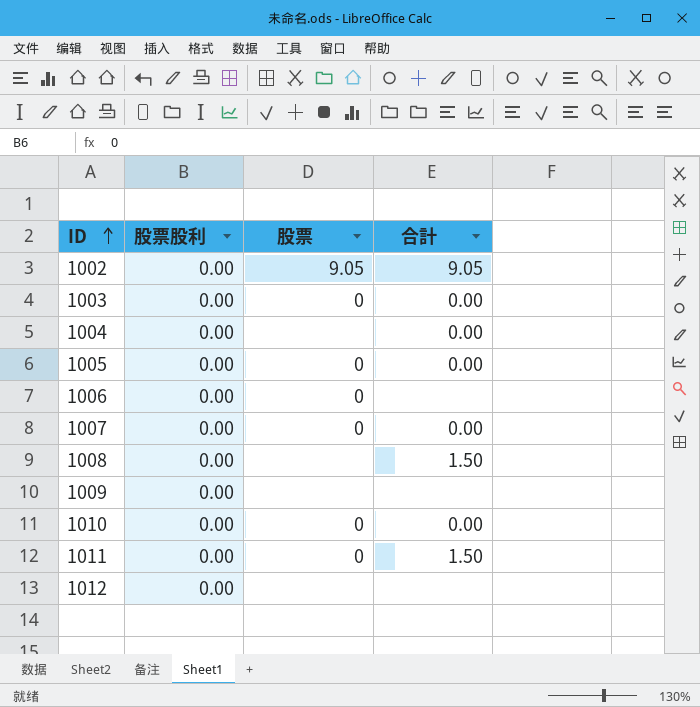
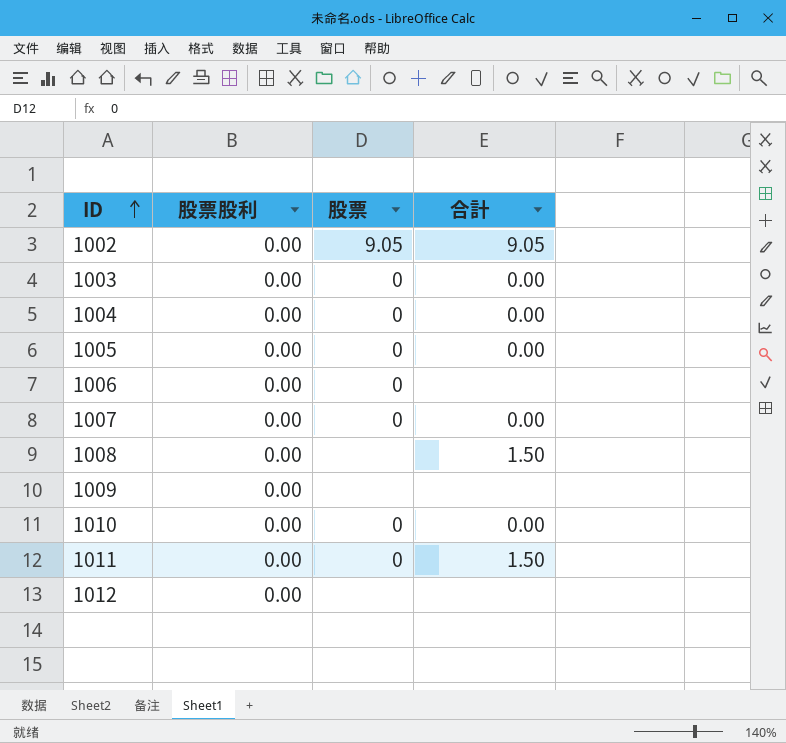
1004 | 股票: none -> 0

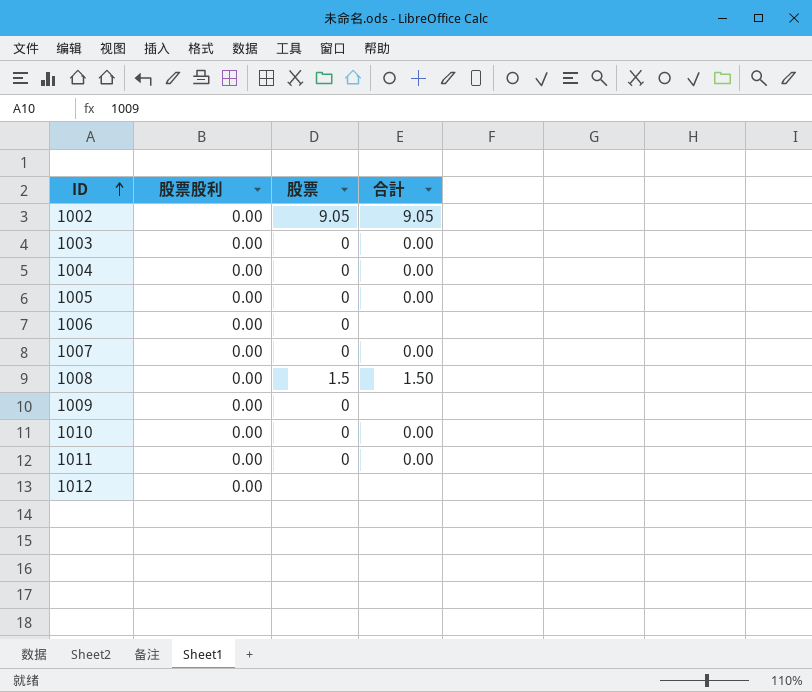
1008 | 股票: none -> 1.5
1009 | 股票: none -> 0
1011 | 合計: 1.50 -> 0.00

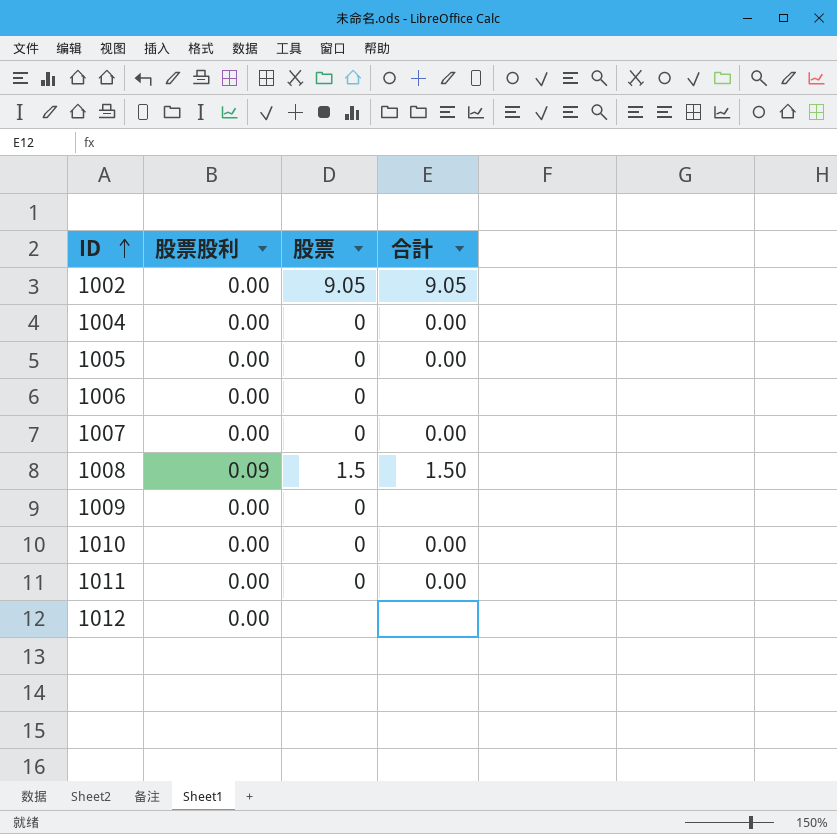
row 1003: 0.00 | 0 | 0.00 -> none
1008 | 股票股利: 0.00 -> 0.09

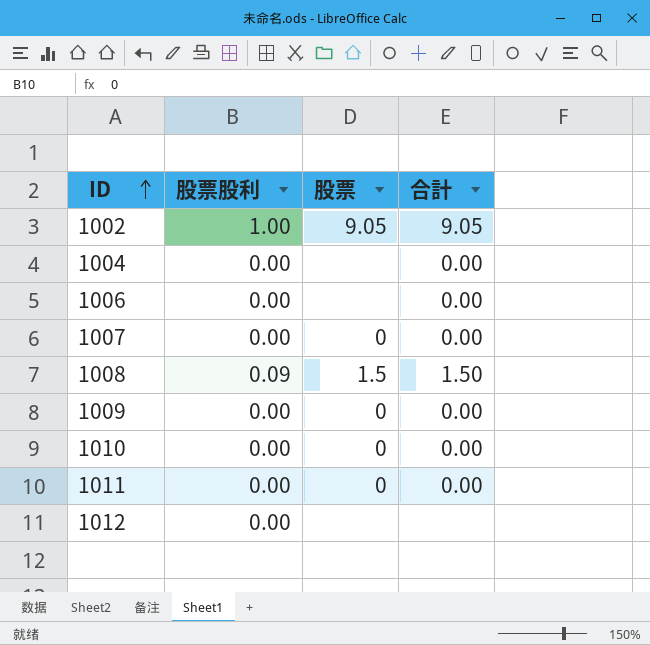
row 1005: 0.00 | 0 | 0.00 -> none
1002 | 股票股利: 0.00 -> 1.00
1004 | 股票: 0 -> none
1006 | 股票: 0 -> none
1006 | 合計: none -> 0.00
1009 | 合計: none -> 0.00

